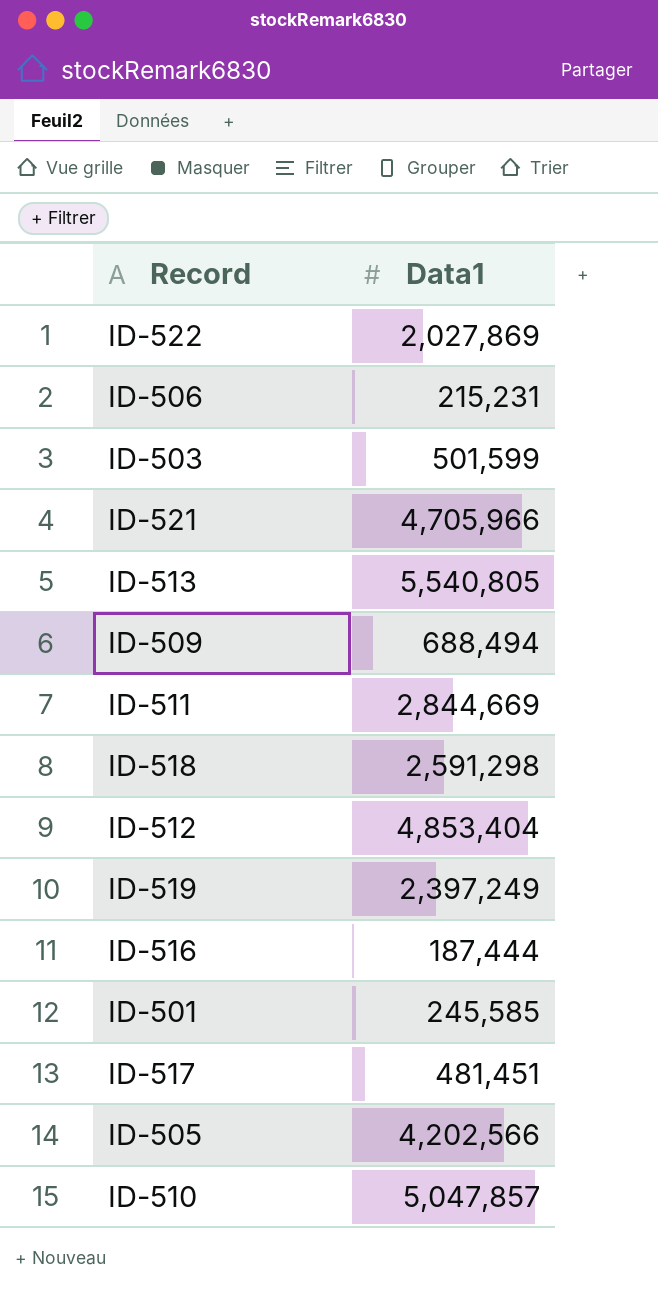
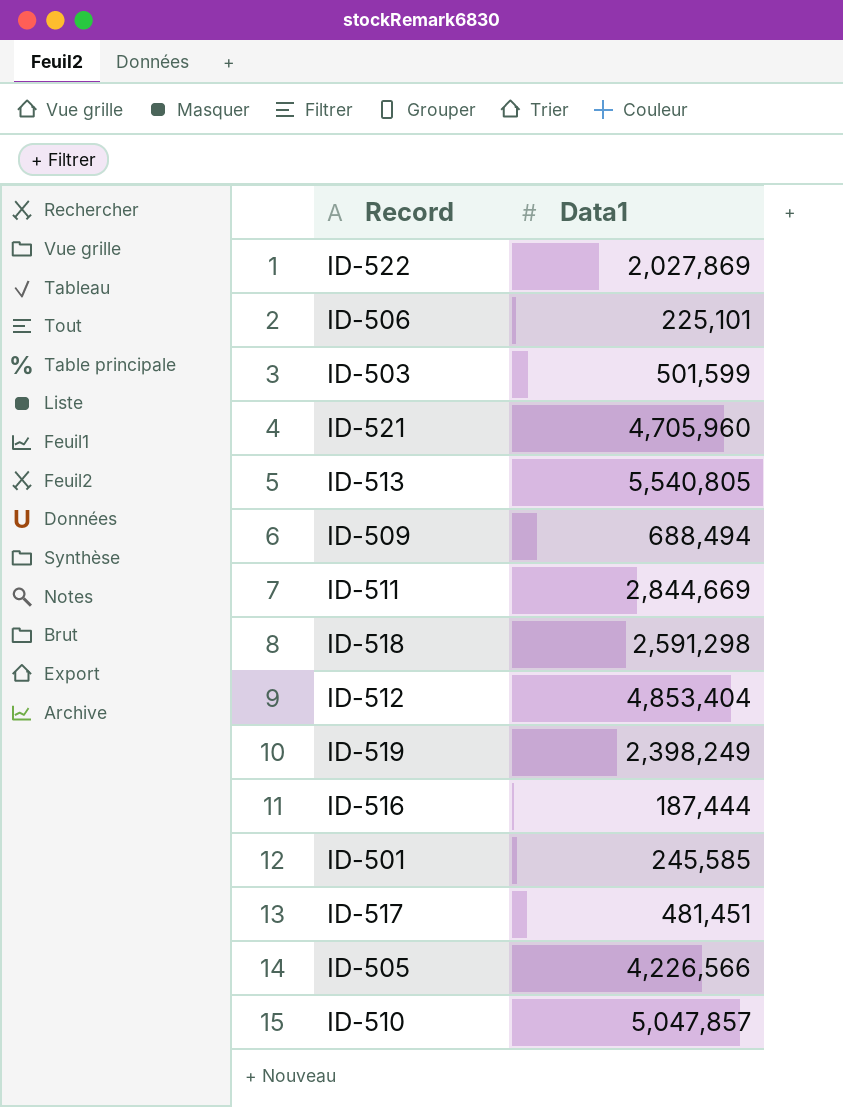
ID-506 | Data1: 215,231 -> 225,101
ID-521 | Data1: 4,705,966 -> 4,705,960
ID-519 | Data1: 2,397,249 -> 2,398,249
ID-505 | Data1: 4,202,566 -> 4,226,566

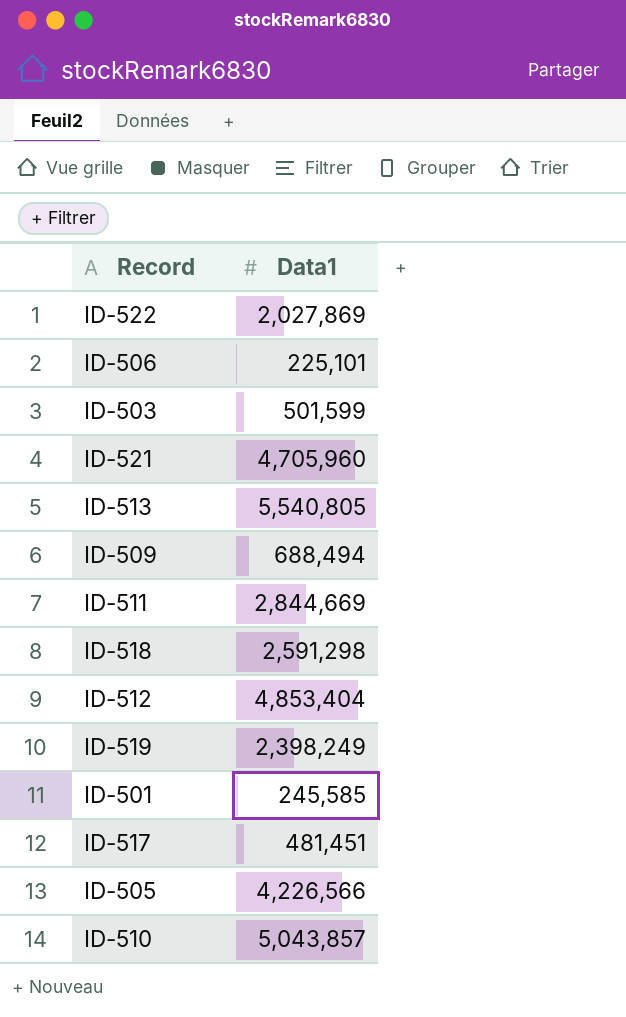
row ID-516: 187,444 -> none
ID-510 | Data1: 5,047,857 -> 5,043,857

